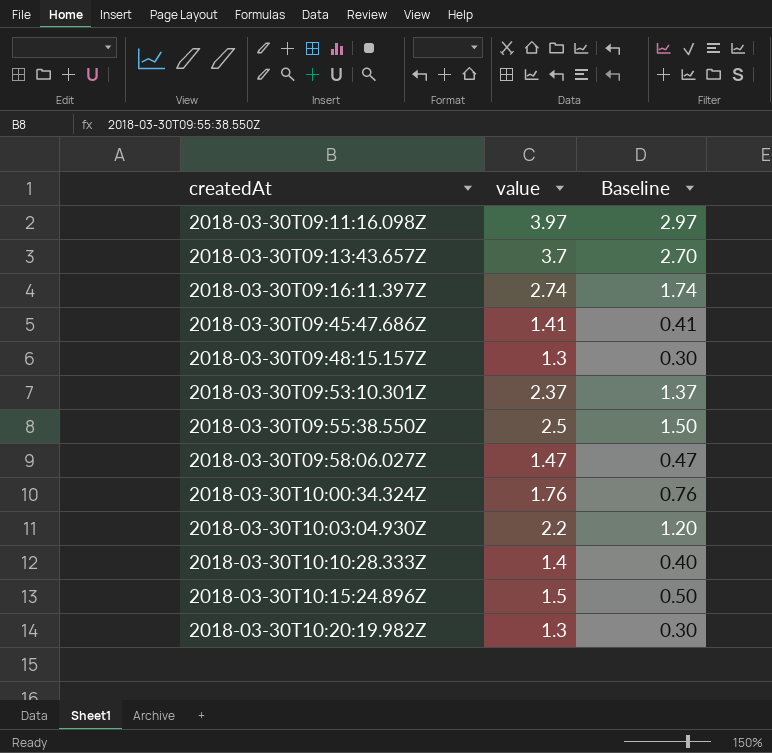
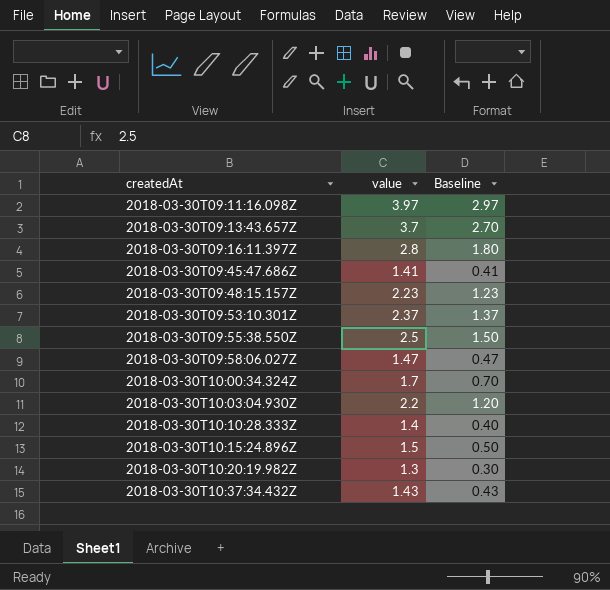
2018-03-30T09:16:11.397Z | value: 2.74 -> 2.8
2018-03-30T09:16:11.397Z | Baseline: 1.74 -> 1.80
2018-03-30T09:48:15.157Z | value: 1.3 -> 2.23
2018-03-30T09:48:15.157Z | Baseline: 0.30 -> 1.23
2018-03-30T10:00:34.324Z | value: 1.76 -> 1.7
2018-03-30T10:00:34.324Z | Baseline: 0.76 -> 0.70
row 2018-03-30T10:37:34.432Z: none -> 1.43 | 0.43

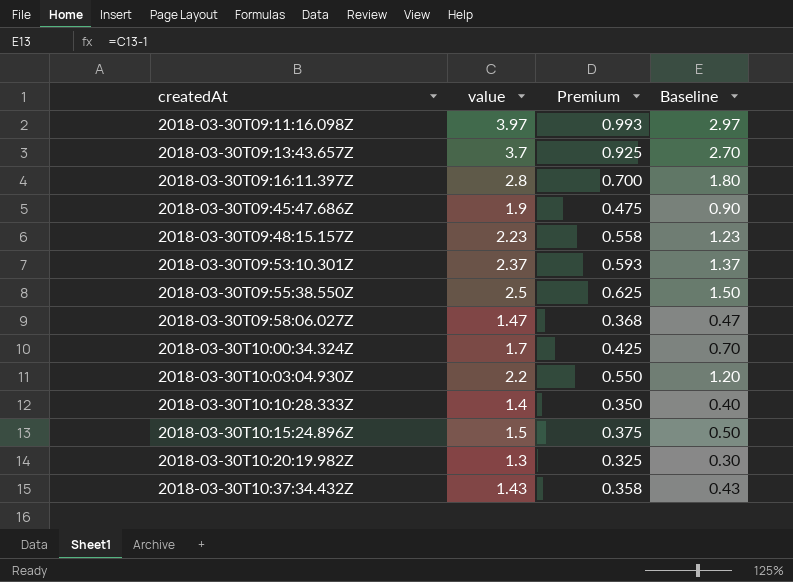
column Premium | formula: none -> [value] * 0.25
2018-03-30T09:45:47.686Z | value: 1.41 -> 1.9
2018-03-30T09:45:47.686Z | Baseline: 0.41 -> 0.90

